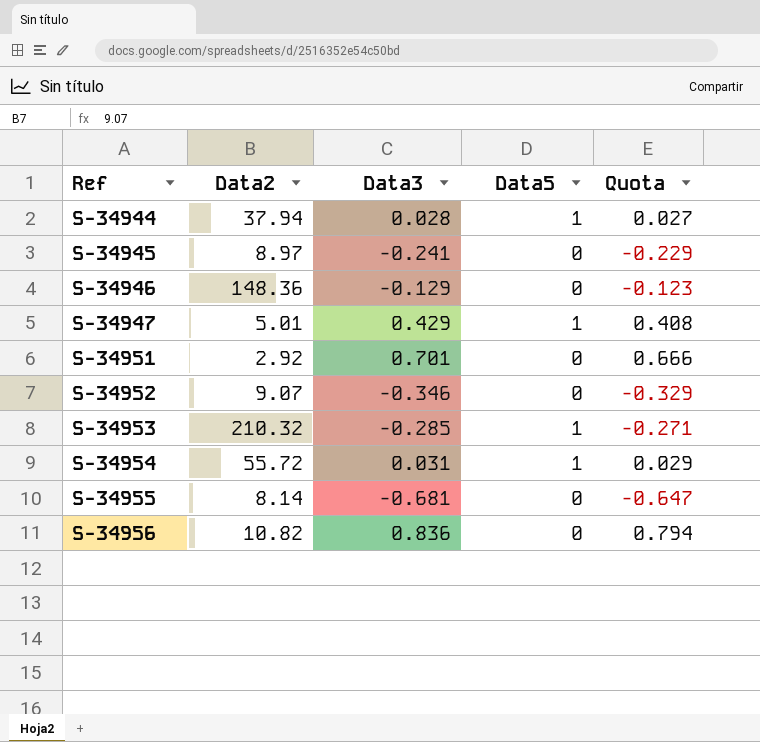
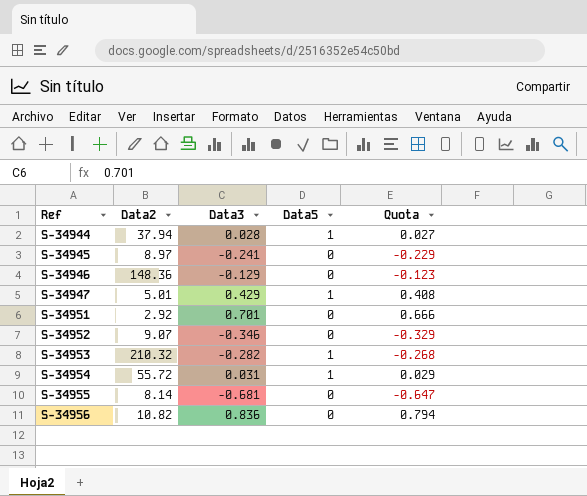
S-34953 | Data3: -0.285 -> -0.282
S-34953 | Quota: -0.271 -> -0.268

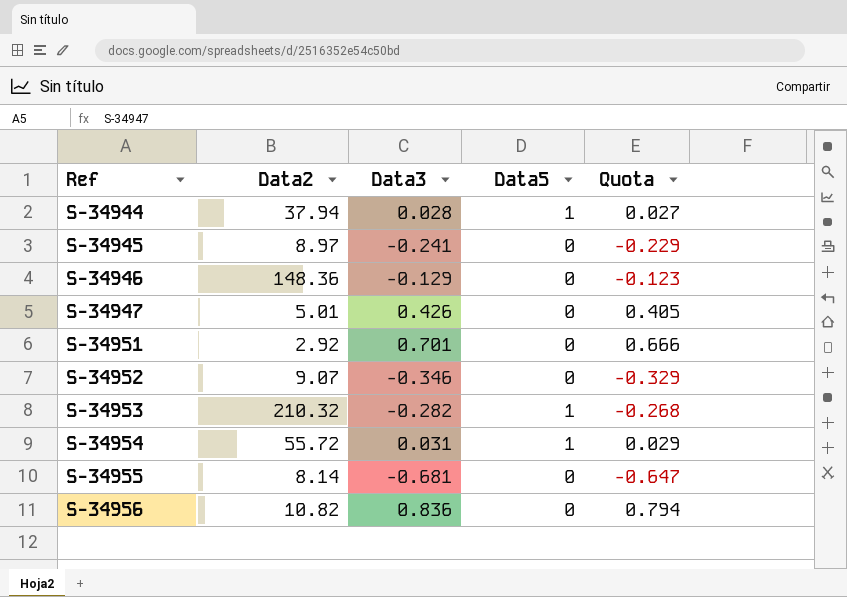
S-34947 | Data3: 0.429 -> 0.426
S-34947 | Data5: 1 -> 0
S-34947 | Quota: 0.408 -> 0.405

